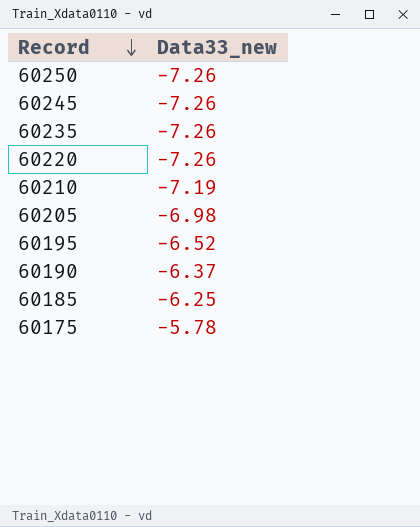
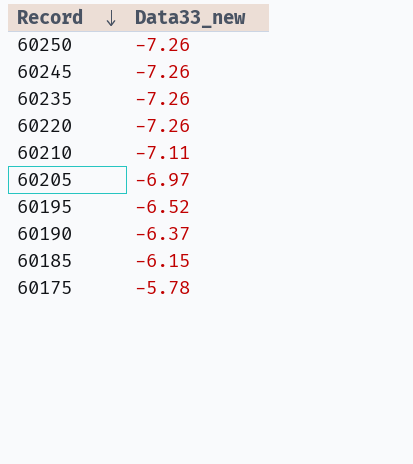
60210 | Data33_new: -7.19 -> -7.11
60205 | Data33_new: -6.98 -> -6.97
60185 | Data33_new: -6.25 -> -6.15

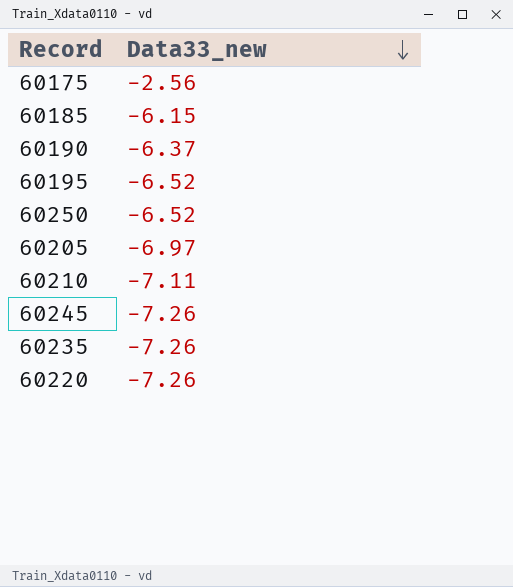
row order: Record descending -> Data33_new descending
60175 | Data33_new: -5.78 -> -2.56
60250 | Data33_new: -7.26 -> -6.52

